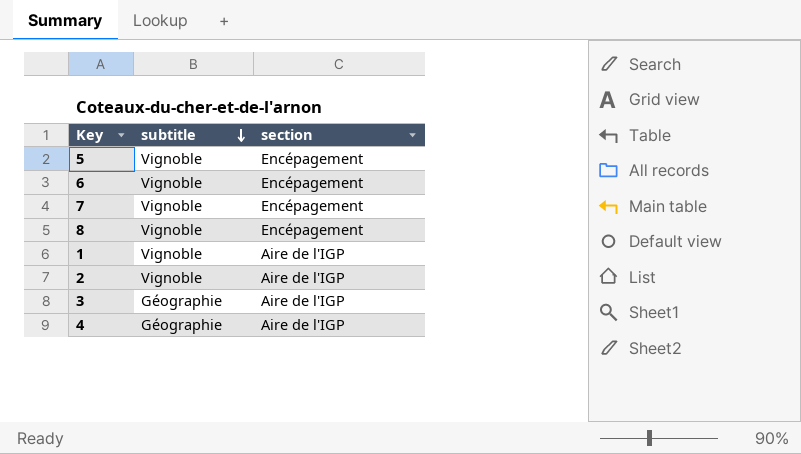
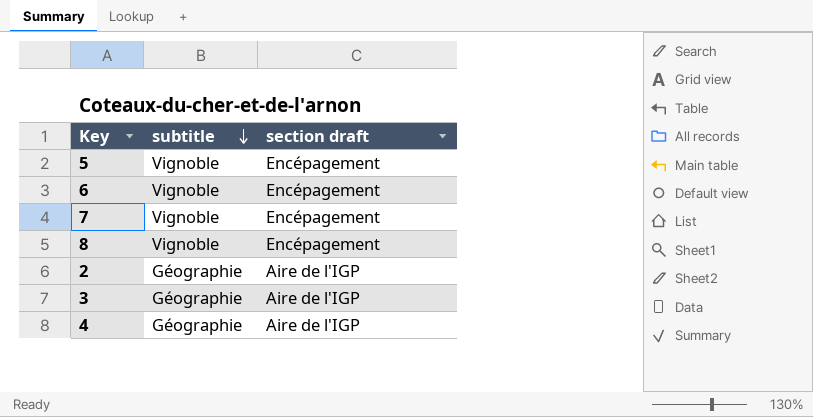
column name: section -> section draft
row 1: Vignoble | Aire de l'IGP -> none
2 | subtitle: Vignoble -> Géographie

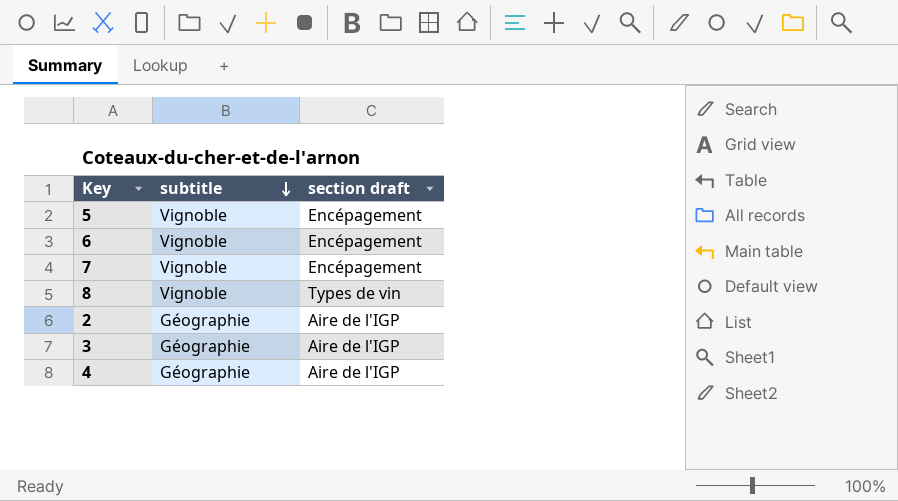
8 | section draft: Encépagement -> Types de vin

